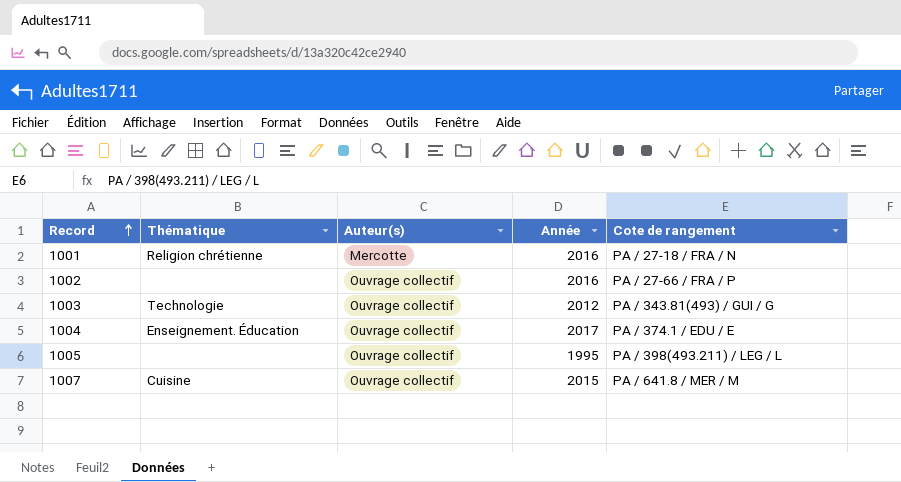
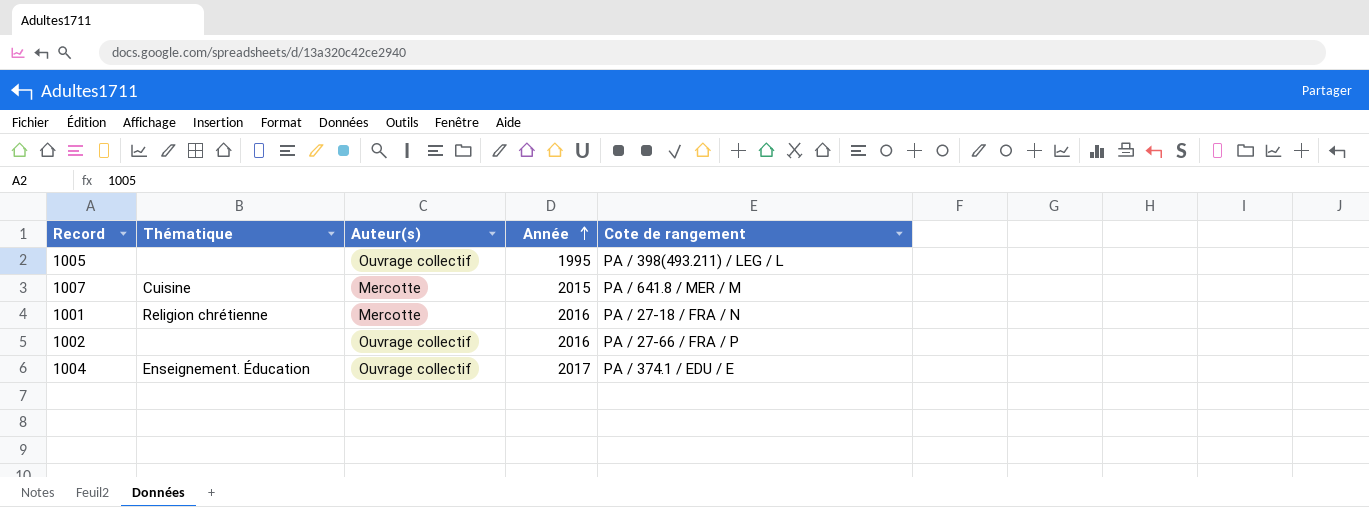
row order: Record ascending -> Année ascending
row 1003: Technologie | Ouvrage collectif | 2012 | PA / 343.81(493) / GUI / G -> none
1007 | Auteur(s): Ouvrage collectif -> Mercotte

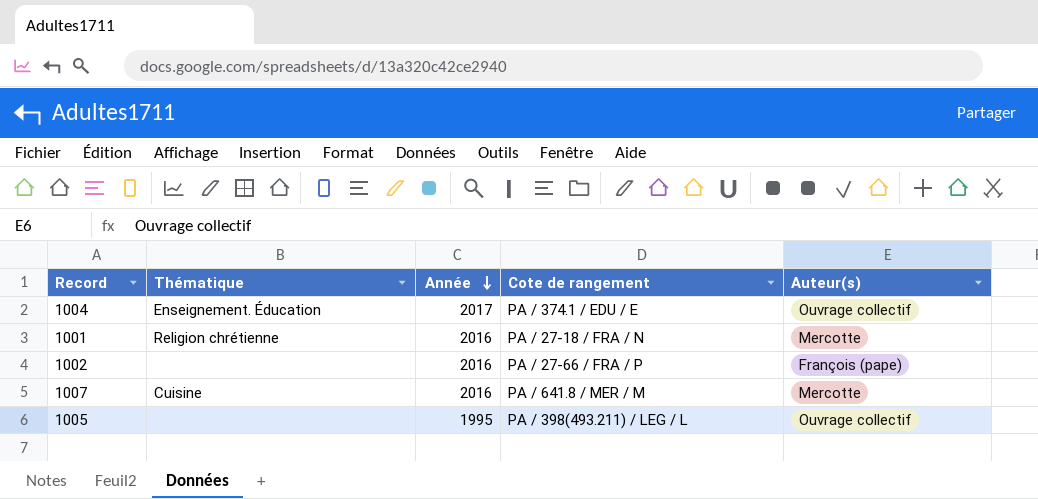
row order: Année ascending -> Année descending
column Auteur(s) | position: 3 -> 5
1002 | Auteur(s): Ouvrage collectif -> François (pape)
1007 | Année: 2015 -> 2016

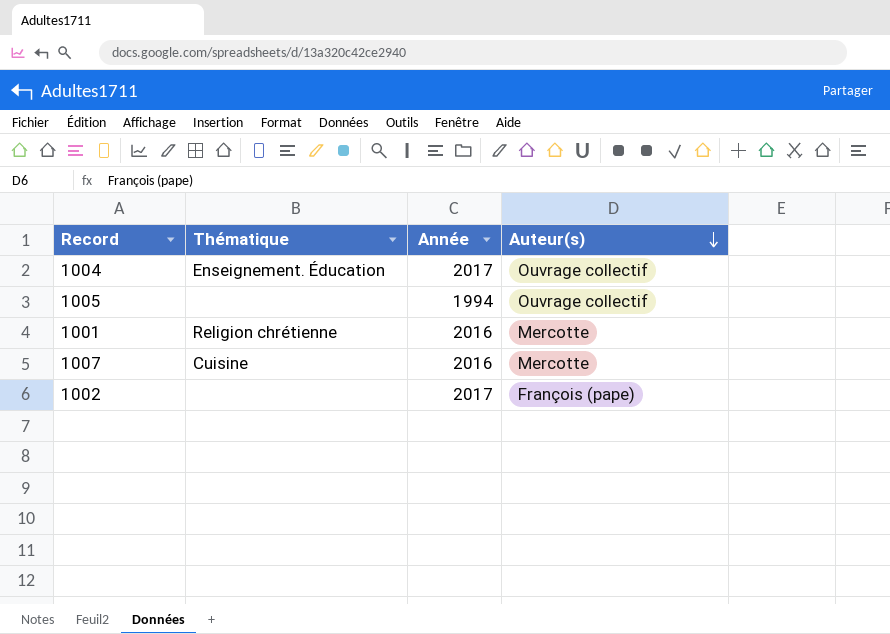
row order: Année descending -> Auteur(s) descending
column Cote de rangement | position: 4 -> none
1005 | Année: 1995 -> 1994
1002 | Année: 2016 -> 2017

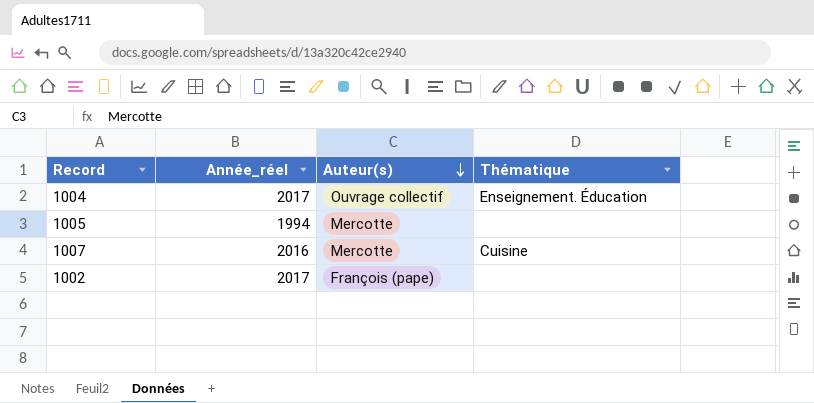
column name: Année -> Année_réel
column Thématique | position: 2 -> 4
row 1001: Religion chrétienne | 2016 | Mercotte -> none
1005 | Auteur(s): Ouvrage collectif -> Mercotte

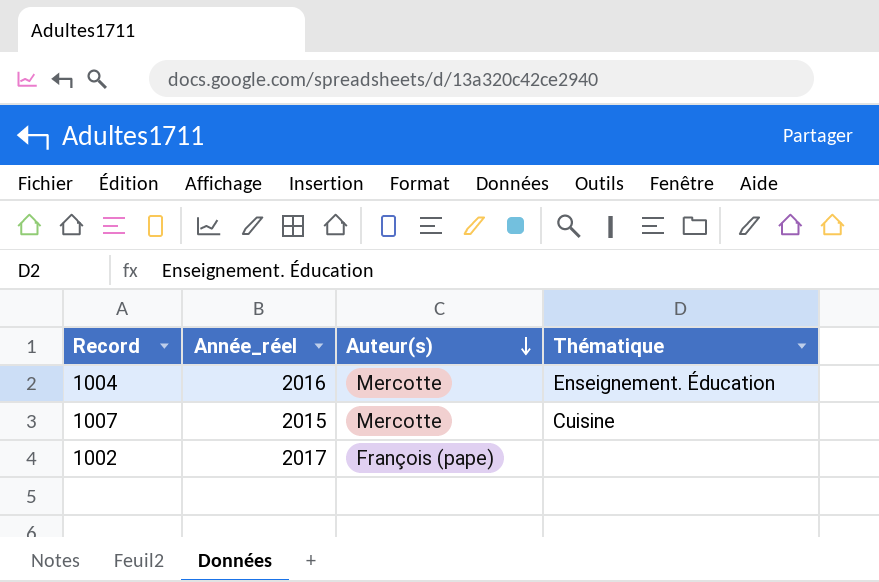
row 1005: 1994 | Mercotte | none -> none
1004 | Année_réel: 2017 -> 2016
1004 | Auteur(s): Ouvrage collectif -> Mercotte
1007 | Année_réel: 2016 -> 2015

